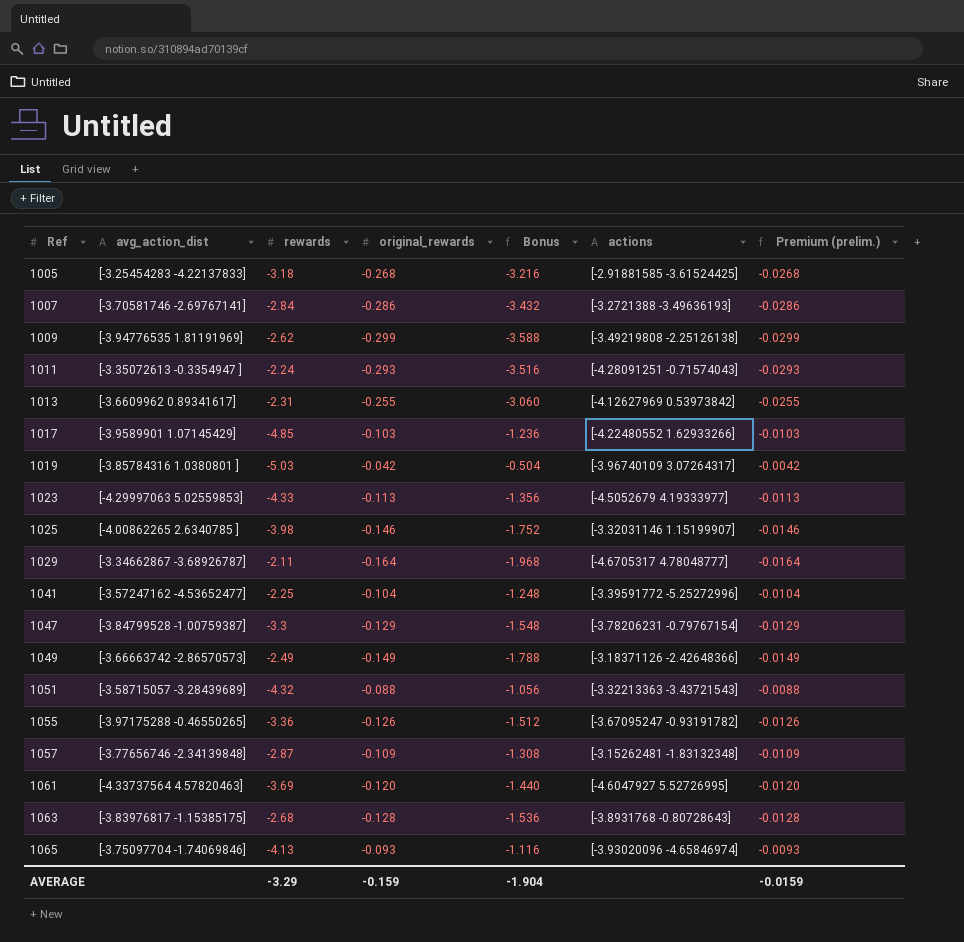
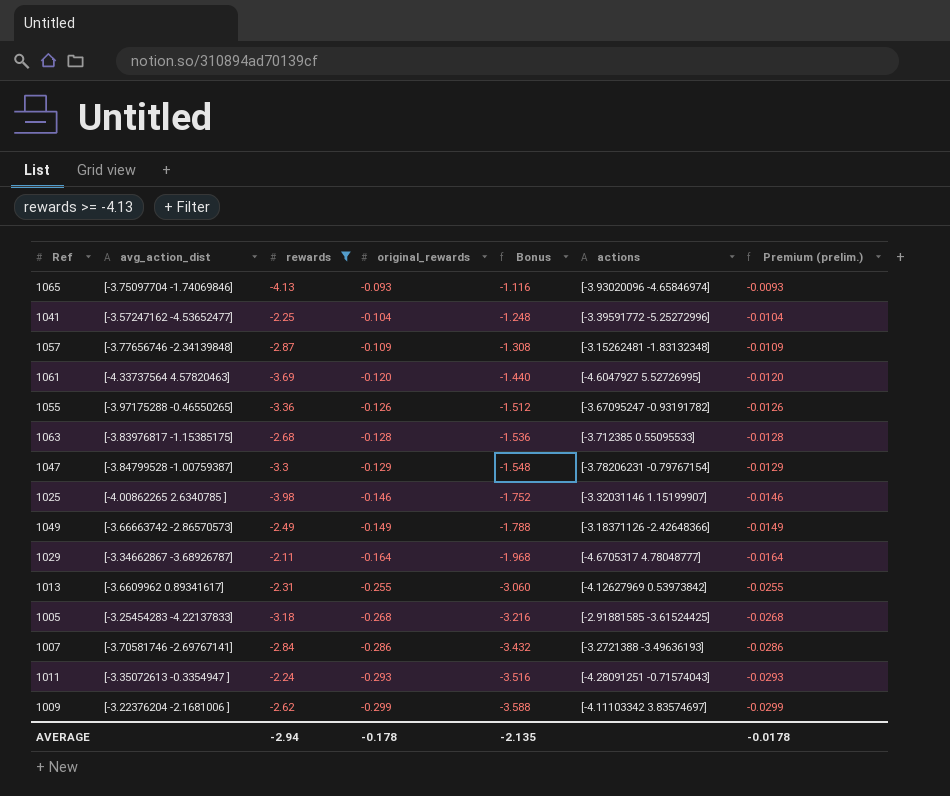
filter: none -> rewards >= -4.13
row order: Ref ascending -> original_rewards descending
1063 | actions: [-3.8931768 -0.80728643] -> [-3.712385 0.55095533]
1009 | avg_action_dist: [-3.94776535 1.81191969] -> [-3.22376204 -2.1681006 ]
1009 | actions: [-3.49219808 -2.25126138] -> [-4.11103342 3.83574697]
AVERAGE | rewards: -3.29 -> -2.94
AVERAGE | original_rewards: -0.159 -> -0.178
AVERAGE | Bonus: -1.904 -> -2.135
AVERAGE | Premium (prelim.): -0.0159 -> -0.0178

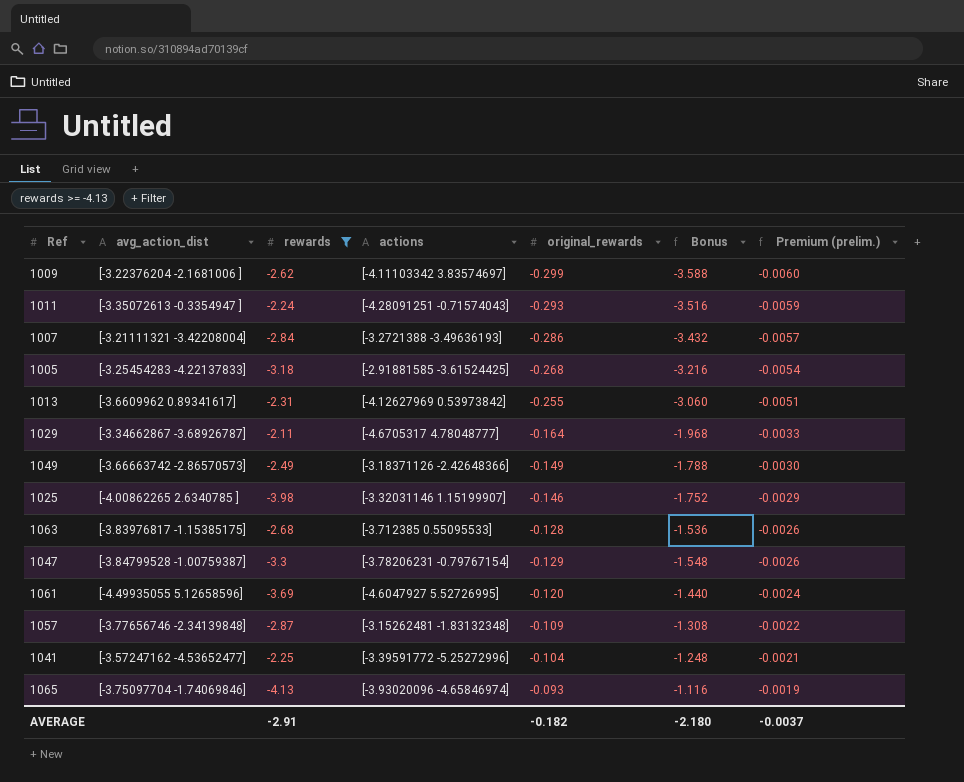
row order: original_rewards descending -> Premium (prelim.) ascending
column actions | position: 6 -> 4
column Premium (prelim.) | formula: [original_rewards] * 0.1 -> [original_rewards] * 0.02
row 1055: [-3.97175288 -0.46550265] | -3.36 | -0.126 | -1.512 | [-3.67095247 -0.93191782] | -0.0126 -> none
1007 | avg_action_dist: [-3.70581746 -2.69767141] -> [-3.21111321 -3.42208004]
1061 | avg_action_dist: [-4.33737564 4.57820463] -> [-4.49935055 5.12658596]
AVERAGE | rewards: -2.94 -> -2.91
AVERAGE | original_rewards: -0.178 -> -0.182
AVERAGE | Bonus: -2.135 -> -2.180
AVERAGE | Premium (prelim.): -0.0178 -> -0.0037

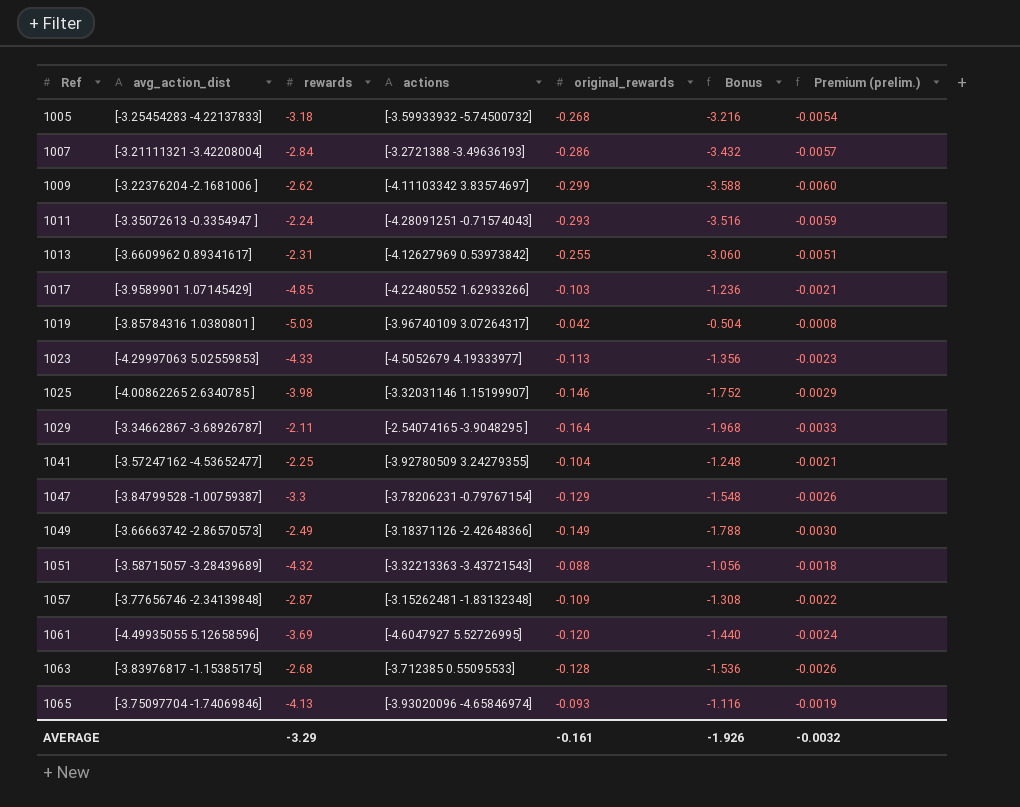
filter: rewards >= -4.13 -> none
row order: Premium (prelim.) ascending -> Ref ascending
1005 | actions: [-2.91881585 -3.61524425] -> [-3.59933932 -5.74500732]
1029 | actions: [-4.6705317 4.78048777] -> [-2.54074165 -3.9048295 ]
1041 | actions: [-3.39591772 -5.25272996] -> [-3.92780509 3.24279355]
AVERAGE | rewards: -2.91 -> -3.29
AVERAGE | original_rewards: -0.182 -> -0.161
AVERAGE | Bonus: -2.180 -> -1.926
AVERAGE | Premium (prelim.): -0.0037 -> -0.0032

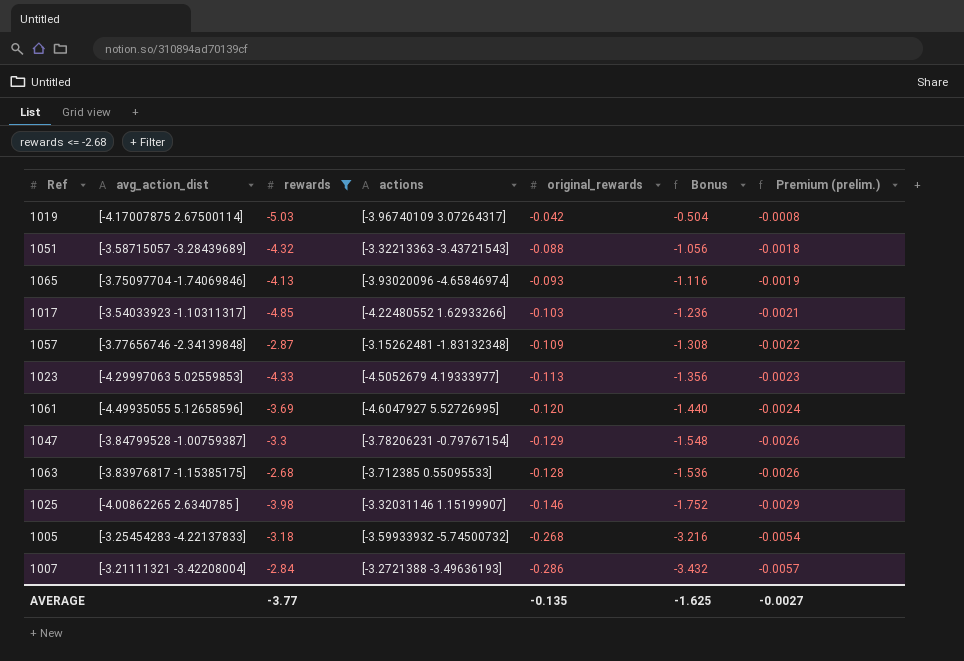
filter: none -> rewards <= -2.68
row order: Ref ascending -> Premium (prelim.) descending
1019 | avg_action_dist: [-3.85784316 1.0380801 ] -> [-4.17007875 2.67500114]
1017 | avg_action_dist: [-3.9589901 1.07145429] -> [-3.54033923 -1.10311317]
AVERAGE | rewards: -3.29 -> -3.77
AVERAGE | original_rewards: -0.161 -> -0.135
AVERAGE | Bonus: -1.926 -> -1.625
AVERAGE | Premium (prelim.): -0.0032 -> -0.0027

